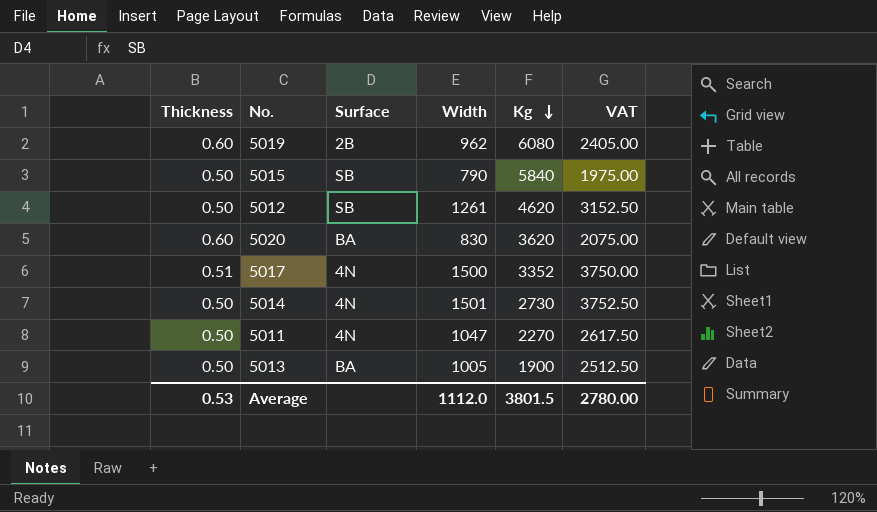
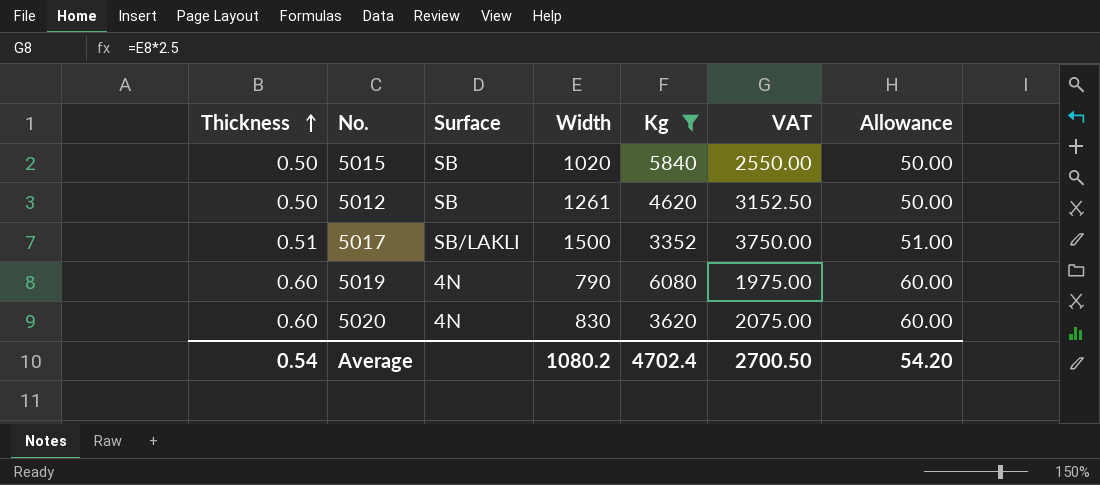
filter: none -> Kg >= 3352
row order: Kg descending -> Thickness ascending
column Allowance | formula: none -> [Thickness] * 100
5015 | Width: 790 -> 1020
5015 | VAT: 1975.00 -> 2550.00
5017 | Surface: 4N -> SB/LAKLI
5019 | Surface: 2B -> 4N
5019 | Width: 962 -> 790
5019 | VAT: 2405.00 -> 1975.00
5020 | Surface: BA -> 4N
Average | Thickness: 0.53 -> 0.54
Average | Width: 1112.0 -> 1080.2
Average | Kg: 3801.5 -> 4702.4
Average | VAT: 2780.00 -> 2700.50

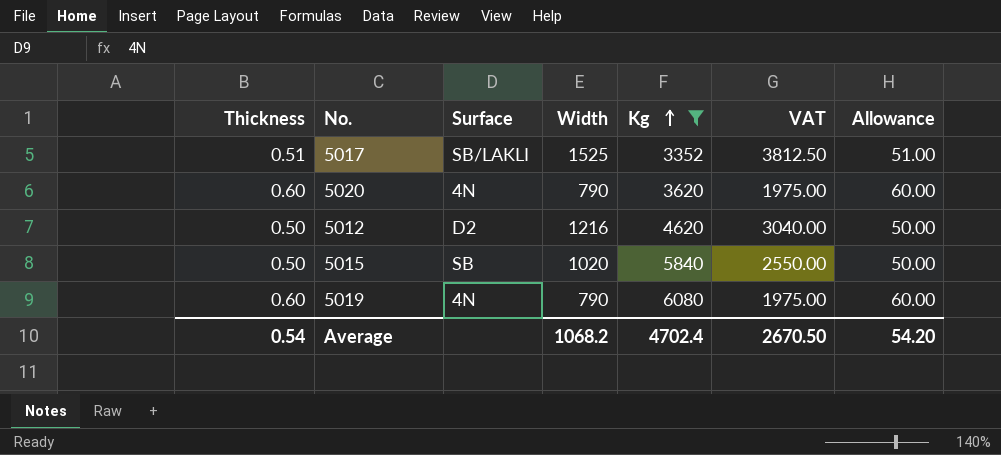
row order: Thickness ascending -> Kg ascending
5017 | Width: 1500 -> 1525
5017 | VAT: 3750.00 -> 3812.50
5020 | Width: 830 -> 790
5020 | VAT: 2075.00 -> 1975.00
5012 | Surface: SB -> D2
5012 | Width: 1261 -> 1216
5012 | VAT: 3152.50 -> 3040.00
Average | Width: 1080.2 -> 1068.2
Average | VAT: 2700.50 -> 2670.50

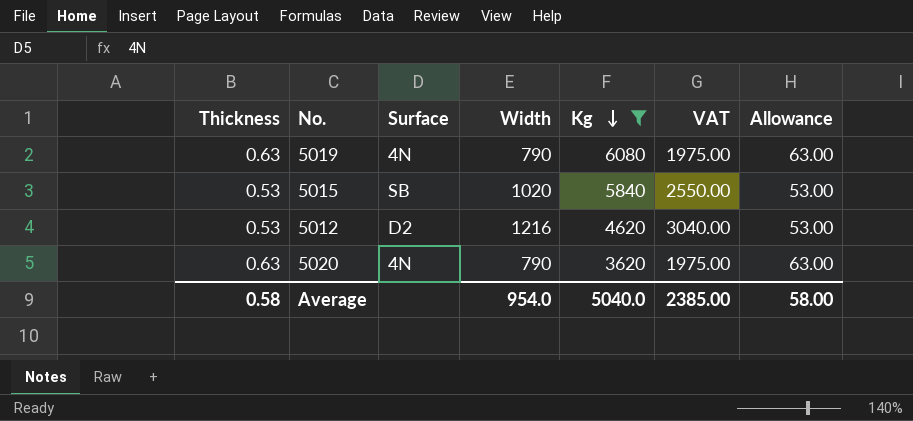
row order: Kg ascending -> Kg descending
row 5017: 0.51 | SB/LAKLI | 1525 | 3352 | 3812.50 | 51.00 -> none
5019 | Thickness: 0.60 -> 0.63
5019 | Allowance: 60.00 -> 63.00
5015 | Thickness: 0.50 -> 0.53
5015 | Allowance: 50.00 -> 53.00
5012 | Thickness: 0.50 -> 0.53
5012 | Allowance: 50.00 -> 53.00
5020 | Thickness: 0.60 -> 0.63
5020 | Allowance: 60.00 -> 63.00
Average | Thickness: 0.54 -> 0.58
Average | Width: 1068.2 -> 954.0
Average | Kg: 4702.4 -> 5040.0
Average | VAT: 2670.50 -> 2385.00
Average | Allowance: 54.20 -> 58.00

